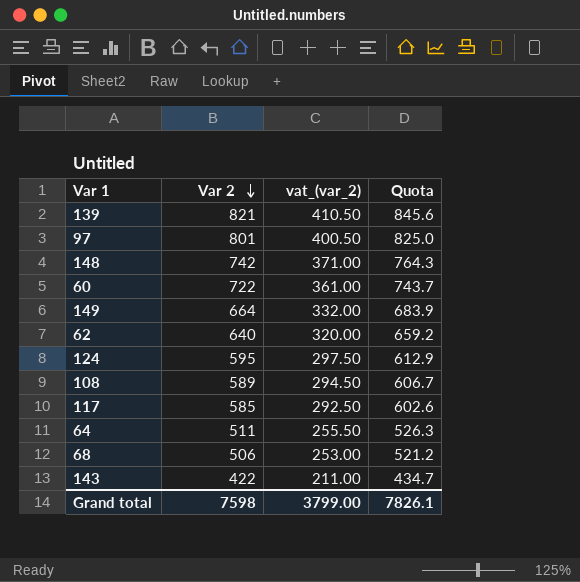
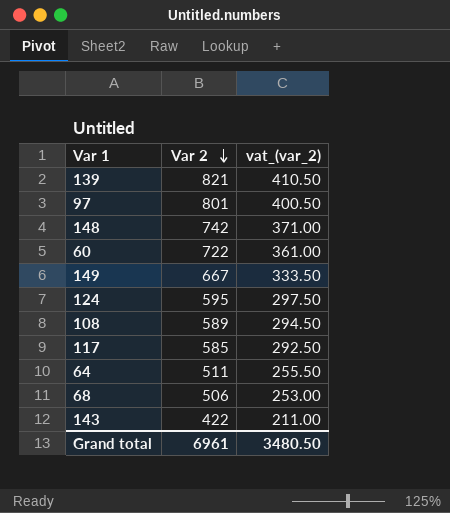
column Quota | formula: [Var 2] * 1.03 -> none
row 62: 640 | 320.00 | 659.2 -> none
149 | Var 2: 664 -> 667
149 | vat_(var_2): 332.00 -> 333.50
Grand total | Var 2: 7598 -> 6961
Grand total | vat_(var_2): 3799.00 -> 3480.50

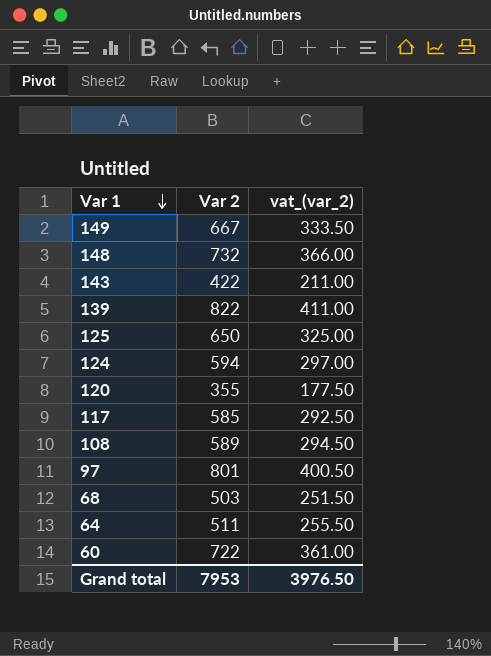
row order: Var 2 descending -> Var 1 descending
148 | Var 2: 742 -> 732
148 | vat_(var_2): 371.00 -> 366.00
139 | Var 2: 821 -> 822
139 | vat_(var_2): 410.50 -> 411.00
row 125: none -> 650 | 325.00
124 | Var 2: 595 -> 594
124 | vat_(var_2): 297.50 -> 297.00
row 120: none -> 355 | 177.50
68 | Var 2: 506 -> 503
68 | vat_(var_2): 253.00 -> 251.50
Grand total | Var 2: 6961 -> 7953
Grand total | vat_(var_2): 3480.50 -> 3976.50

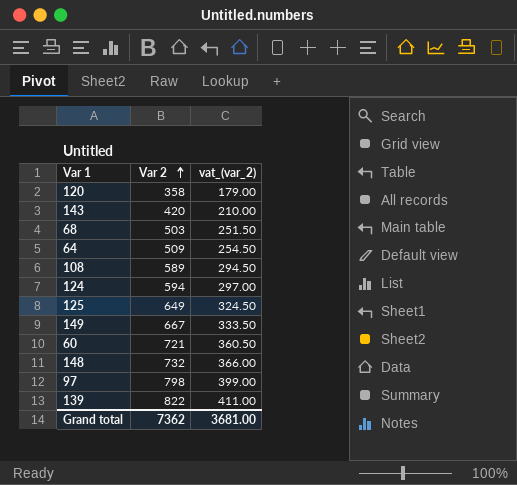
row order: Var 1 descending -> Var 2 ascending
row 117: 585 | 292.50 -> none
120 | Var 2: 355 -> 358
120 | vat_(var_2): 177.50 -> 179.00
143 | Var 2: 422 -> 420
143 | vat_(var_2): 211.00 -> 210.00
64 | Var 2: 511 -> 509
64 | vat_(var_2): 255.50 -> 254.50
125 | Var 2: 650 -> 649
125 | vat_(var_2): 325.00 -> 324.50
60 | Var 2: 722 -> 721
60 | vat_(var_2): 361.00 -> 360.50
97 | Var 2: 801 -> 798
97 | vat_(var_2): 400.50 -> 399.00
Grand total | Var 2: 7953 -> 7362
Grand total | vat_(var_2): 3976.50 -> 3681.00

